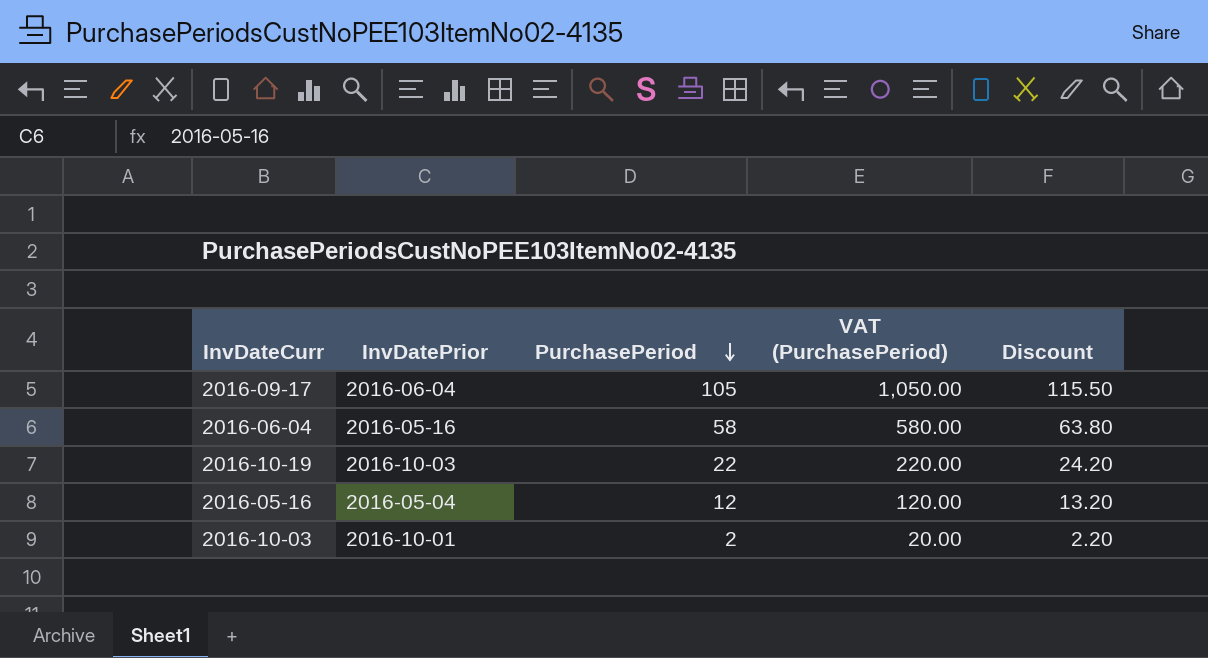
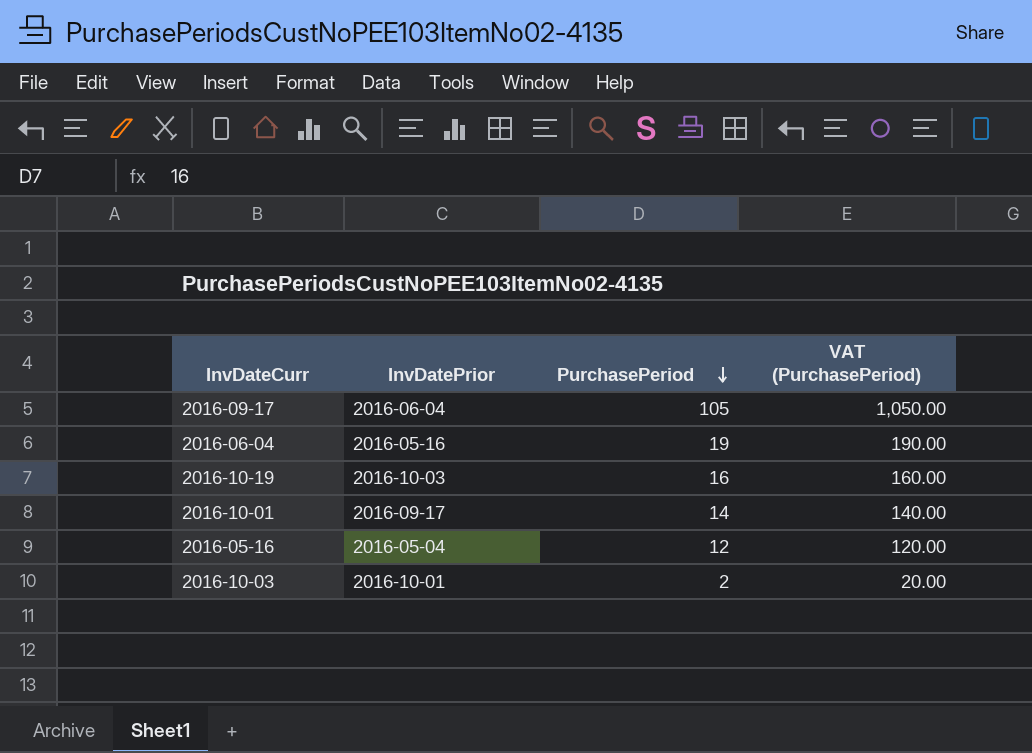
column Discount | formula: [PurchasePeriod] * 1.1 -> none
2016-06-04 | PurchasePeriod: 58 -> 19
2016-06-04 | VAT (PurchasePeriod): 580.00 -> 190.00
2016-10-19 | PurchasePeriod: 22 -> 16
2016-10-19 | VAT (PurchasePeriod): 220.00 -> 160.00
row 2016-10-01: none -> 2016-09-17 | 14 | 140.00

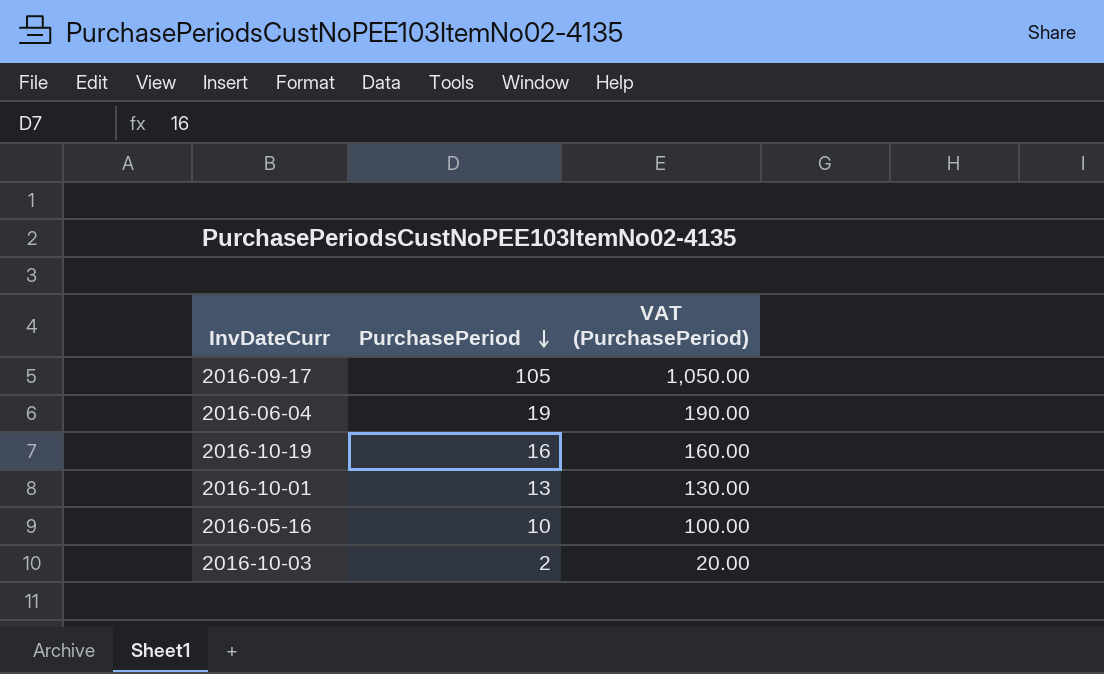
column InvDatePrior | position: 2 -> none
2016-10-01 | PurchasePeriod: 14 -> 13
2016-10-01 | VAT (PurchasePeriod): 140.00 -> 130.00
2016-05-16 | PurchasePeriod: 12 -> 10
2016-05-16 | VAT (PurchasePeriod): 120.00 -> 100.00

